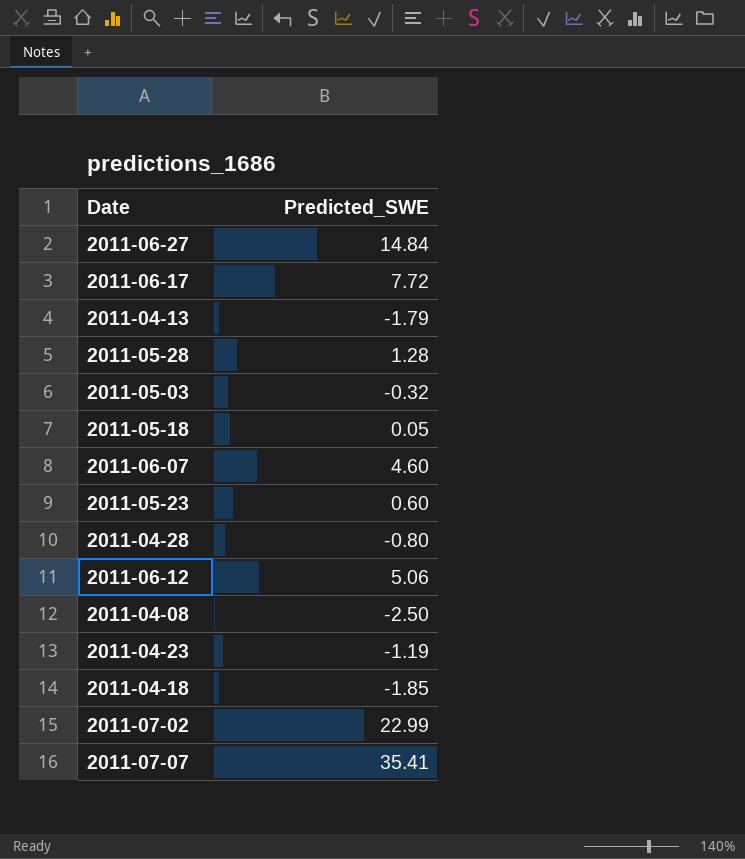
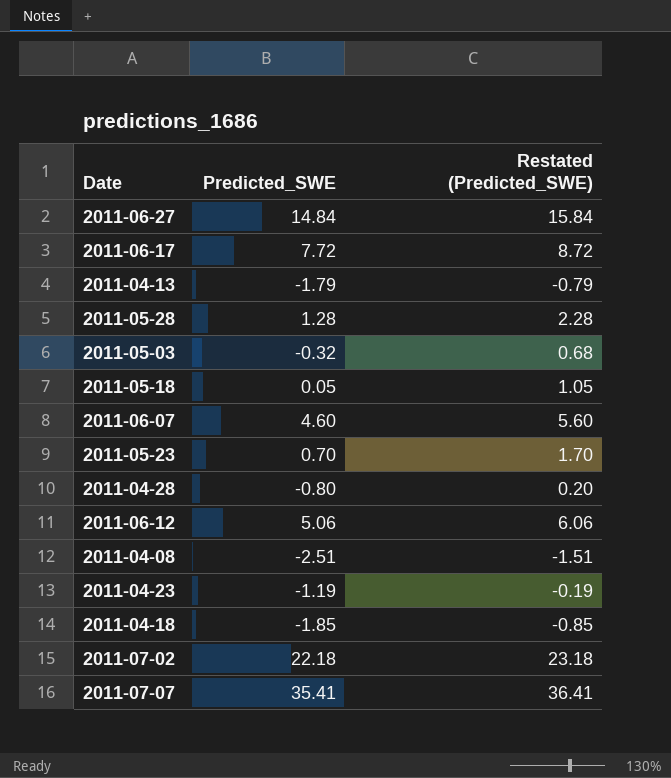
column Restated (Predicted_SWE) | formula: none -> [Predicted_SWE] + 1
2011-05-23 | Predicted_SWE: 0.60 -> 0.70
2011-04-08 | Predicted_SWE: -2.50 -> -2.51
2011-07-02 | Predicted_SWE: 22.99 -> 22.18

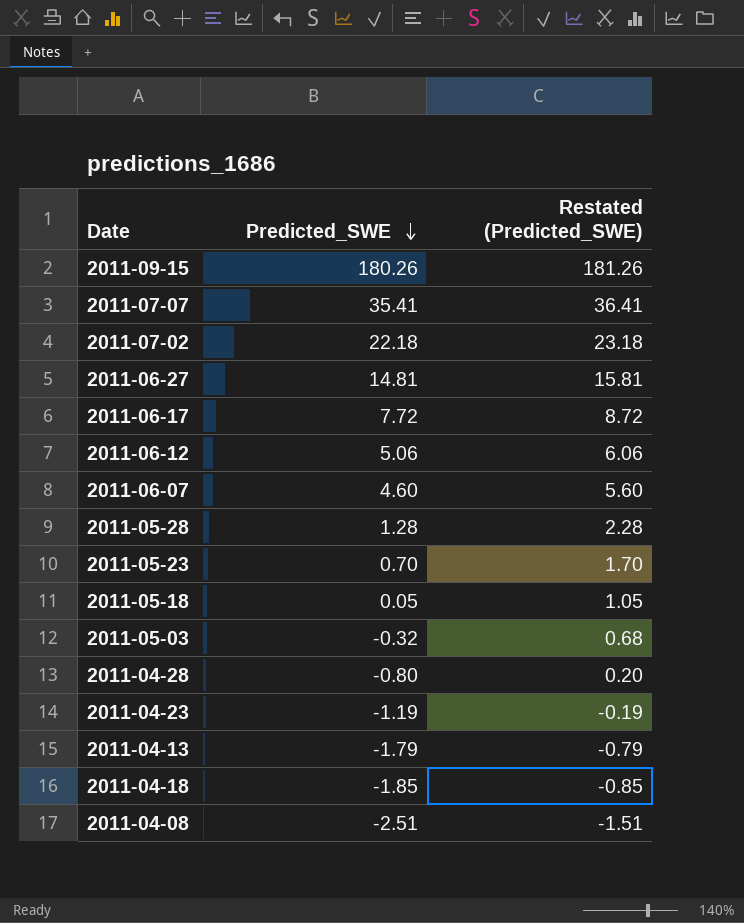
row order: none -> Predicted_SWE descending
row 2011-09-15: none -> 180.26 | 181.26
2011-06-27 | Predicted_SWE: 14.84 -> 14.81
2011-06-27 | Restated (Predicted_SWE): 15.84 -> 15.81

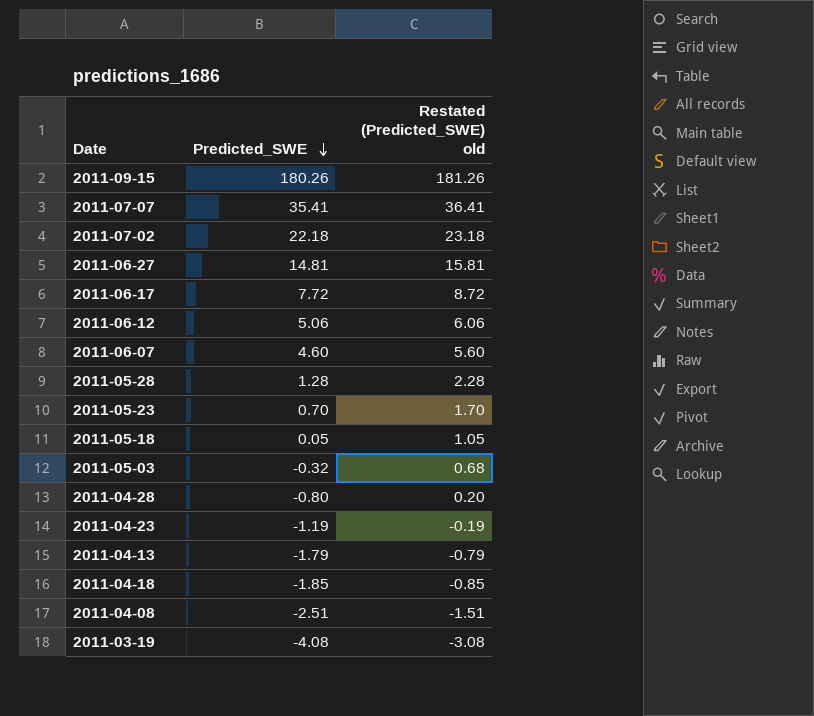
column name: Restated (Predicted_SWE) -> Restated (Predicted_SWE) old
row 2011-03-19: none -> -4.08 | -3.08

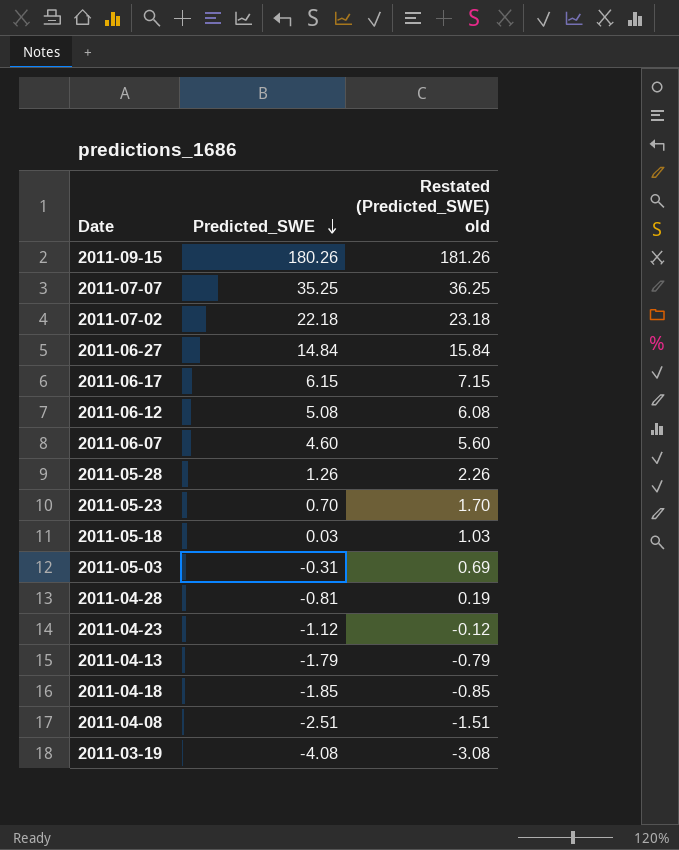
2011-07-07 | Predicted_SWE: 35.41 -> 35.25
2011-07-07 | Restated (Predicted_SWE) old: 36.41 -> 36.25
2011-06-27 | Predicted_SWE: 14.81 -> 14.84
2011-06-27 | Restated (Predicted_SWE) old: 15.81 -> 15.84
2011-06-17 | Predicted_SWE: 7.72 -> 6.15
2011-06-17 | Restated (Predicted_SWE) old: 8.72 -> 7.15
2011-06-12 | Predicted_SWE: 5.06 -> 5.08
2011-06-12 | Restated (Predicted_SWE) old: 6.06 -> 6.08
2011-05-28 | Predicted_SWE: 1.28 -> 1.26
2011-05-28 | Restated (Predicted_SWE) old: 2.28 -> 2.26
2011-05-18 | Predicted_SWE: 0.05 -> 0.03
2011-05-18 | Restated (Predicted_SWE) old: 1.05 -> 1.03
2011-05-03 | Predicted_SWE: -0.32 -> -0.31
2011-05-03 | Restated (Predicted_SWE) old: 0.68 -> 0.69
2011-04-28 | Predicted_SWE: -0.80 -> -0.81
2011-04-28 | Restated (Predicted_SWE) old: 0.20 -> 0.19
2011-04-23 | Predicted_SWE: -1.19 -> -1.12
2011-04-23 | Restated (Predicted_SWE) old: -0.19 -> -0.12

